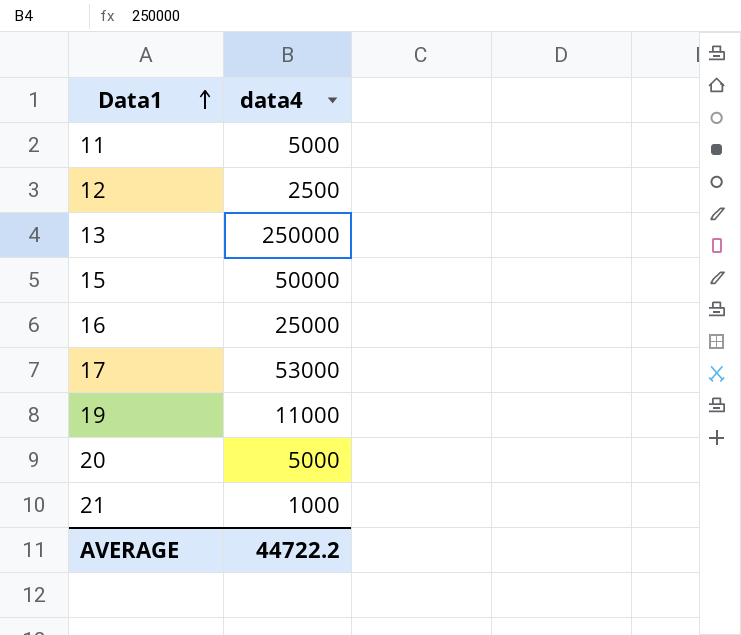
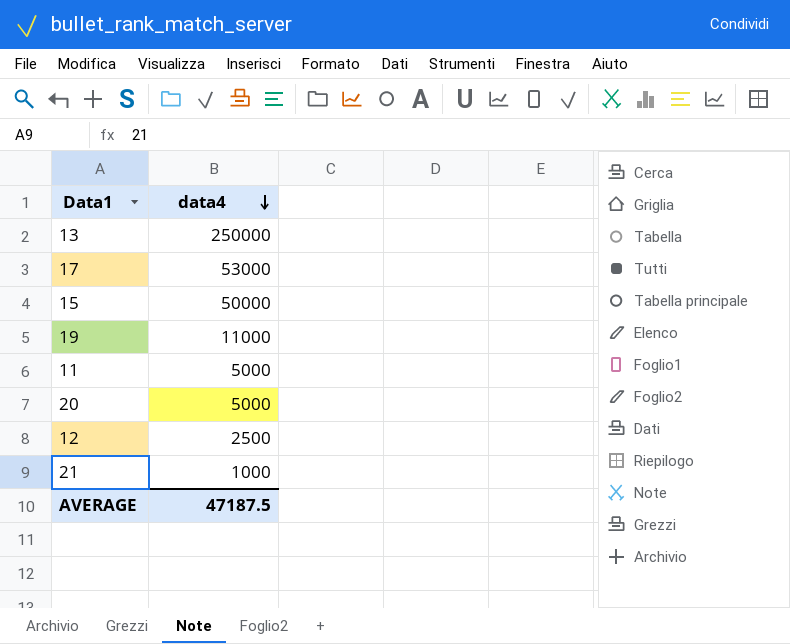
row order: Data1 ascending -> data4 descending
row 16: 25000 -> none
AVERAGE | data4: 44722.2 -> 47187.5

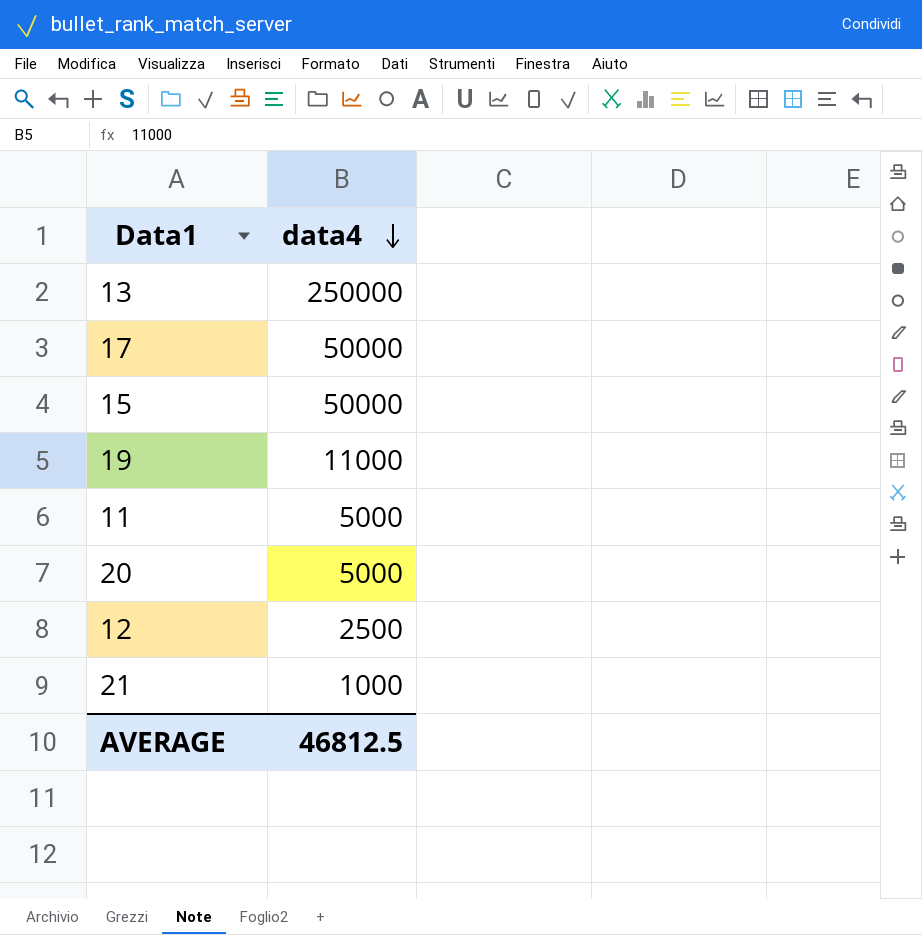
17 | data4: 53000 -> 50000
AVERAGE | data4: 47187.5 -> 46812.5

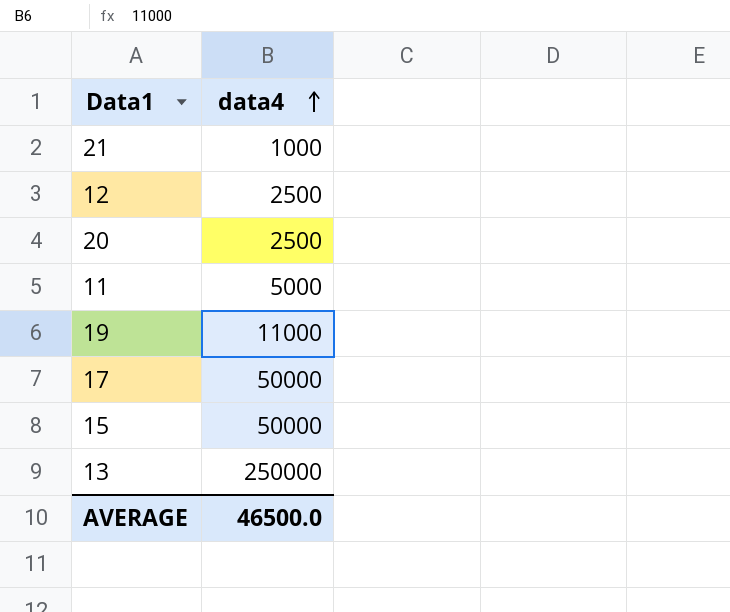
row order: data4 descending -> data4 ascending
20 | data4: 5000 -> 2500
AVERAGE | data4: 46812.5 -> 46500.0

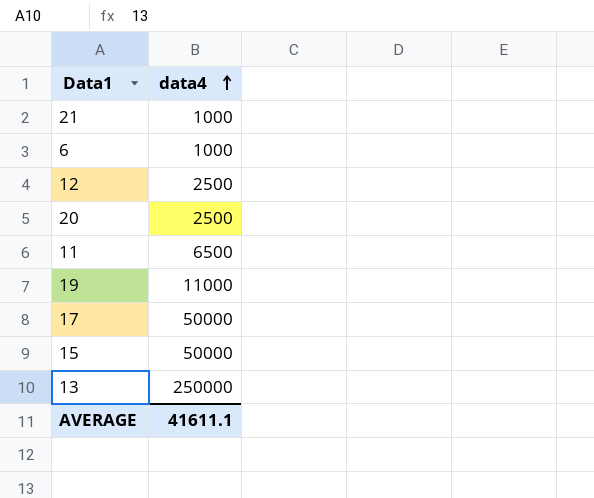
row 6: none -> 1000
11 | data4: 5000 -> 6500
AVERAGE | data4: 46500.0 -> 41611.1

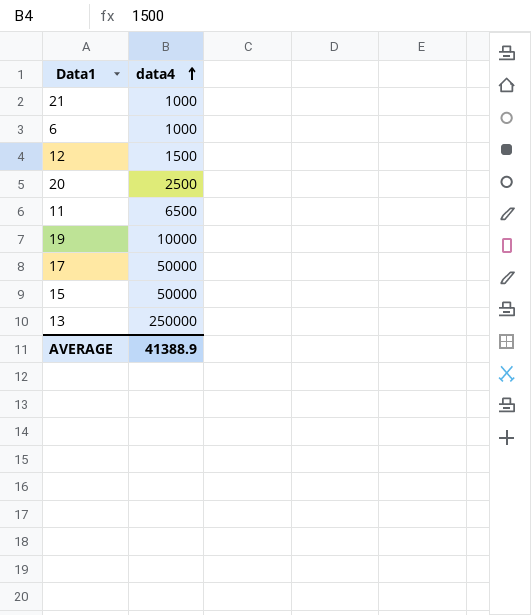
12 | data4: 2500 -> 1500
19 | data4: 11000 -> 10000
AVERAGE | data4: 41611.1 -> 41388.9

